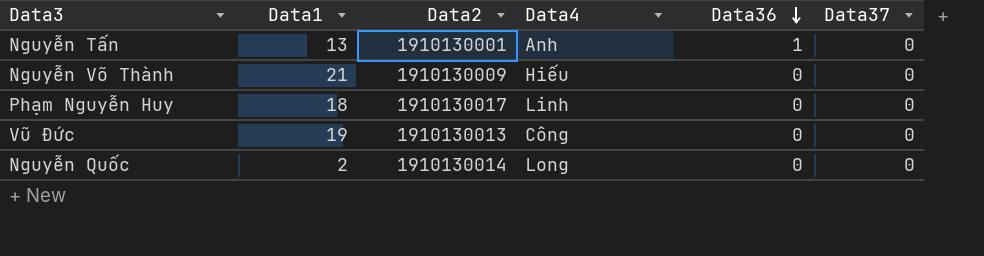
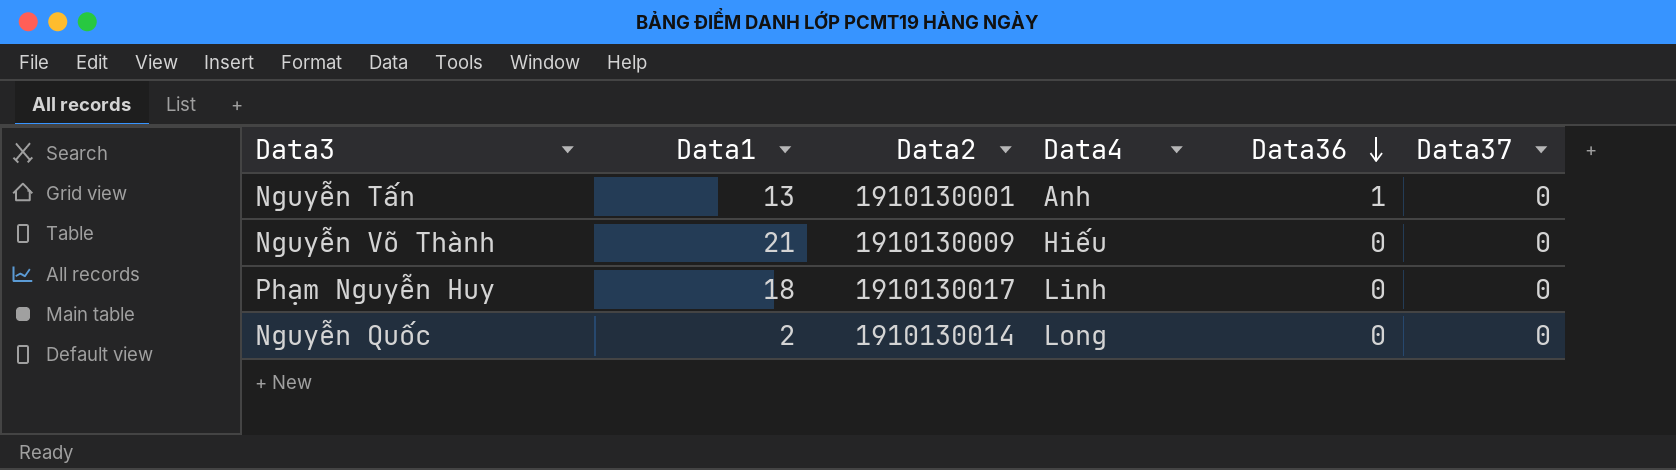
row Vũ Đức: 19 | 1910130013 | Công | 0 | 0 -> none

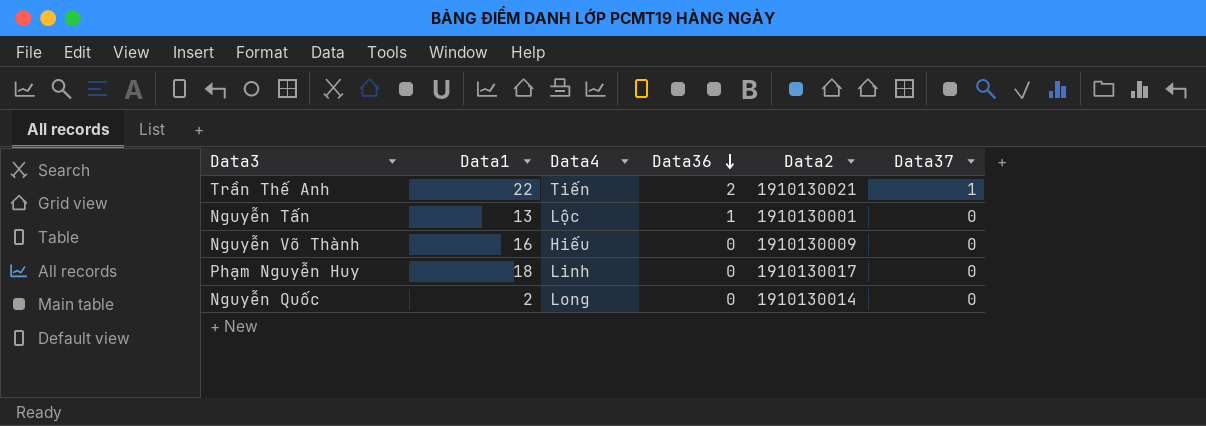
column Data2 | position: 3 -> 5
row Trần Thế Anh: none -> 22 | Tiến | 2 | 1910130021 | 1
Nguyễn Tấn | Data4: Anh -> Lộc
Nguyễn Võ Thành | Data1: 21 -> 16

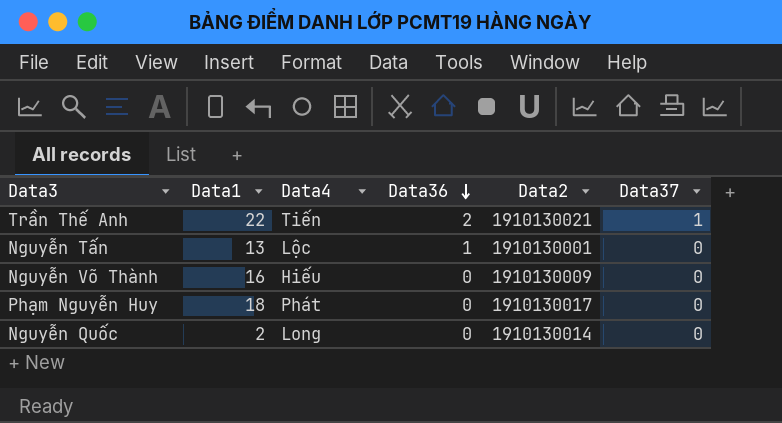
Phạm Nguyễn Huy | Data4: Linh -> Phát

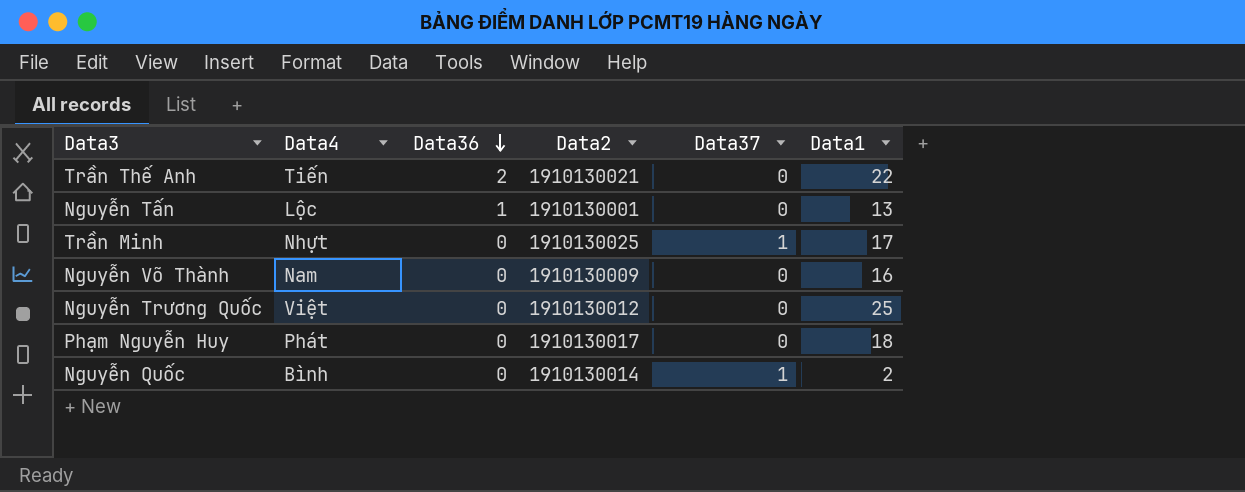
column Data1 | position: 2 -> 6
Trần Thế Anh | Data37: 1 -> 0
row Trần Minh: none -> Nhựt | 0 | 1910130025 | 1 | 17
Nguyễn Võ Thành | Data4: Hiếu -> Nam
row Nguyễn Trương Quốc: none -> Việt | 0 | 1910130012 | 0 | 25
Nguyễn Quốc | Data4: Long -> Bình
Nguyễn Quốc | Data37: 0 -> 1

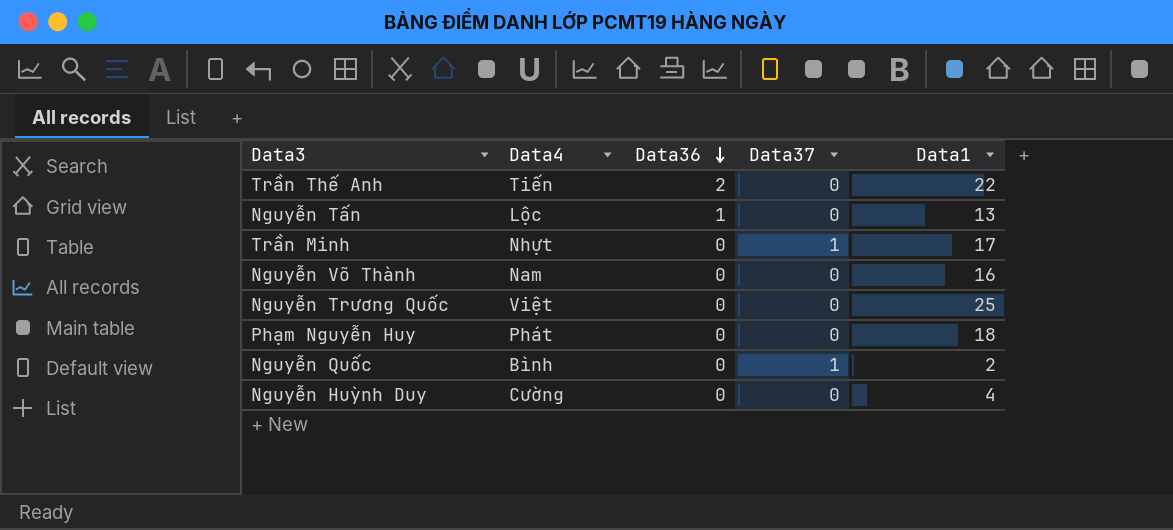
column Data2 | position: 4 -> none
row Nguyễn Huỳnh Duy: none -> Cường | 0 | 0 | 4

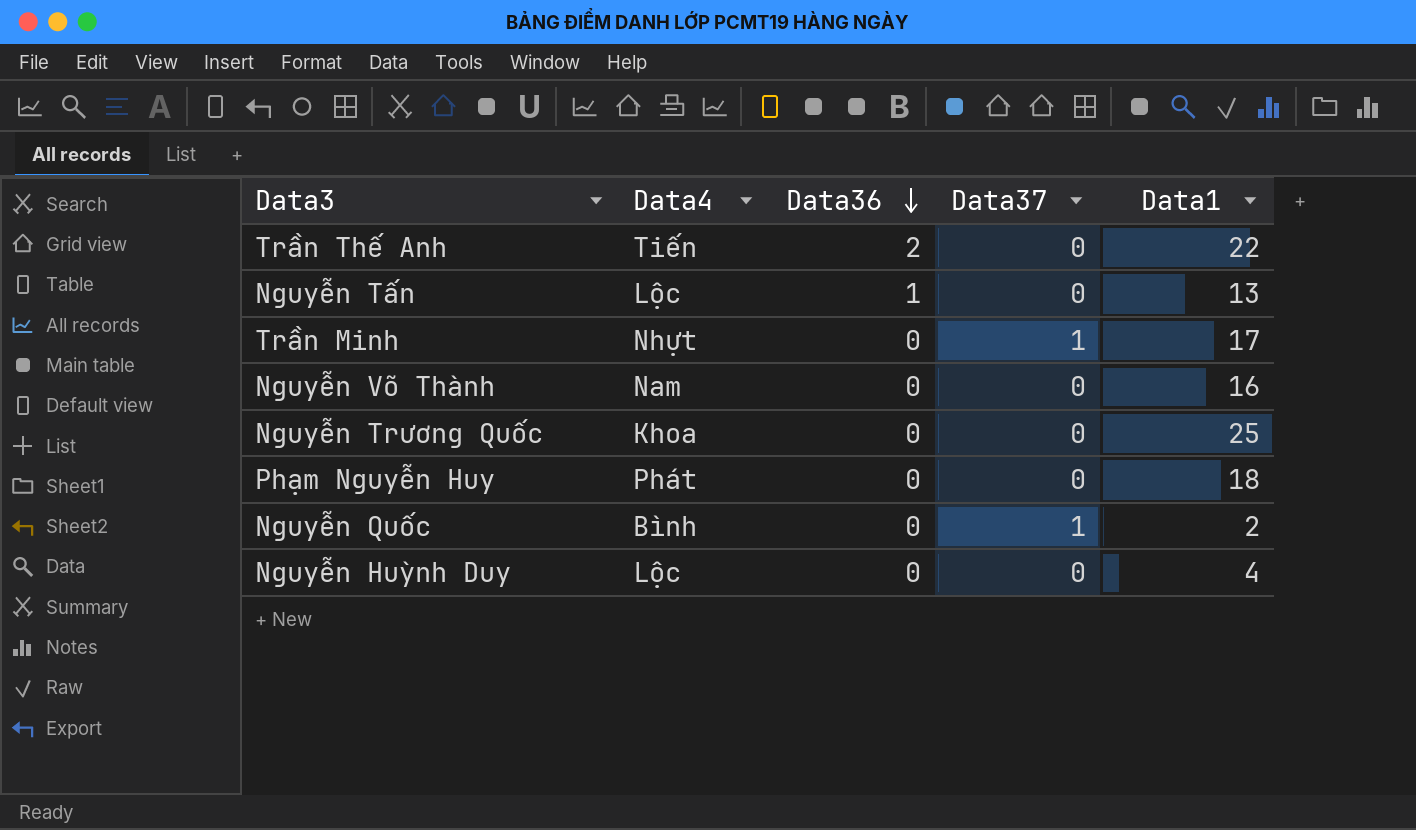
Nguyễn Trương Quốc | Data4: Việt -> Khoa
Nguyễn Huỳnh Duy | Data4: Cường -> Lộc

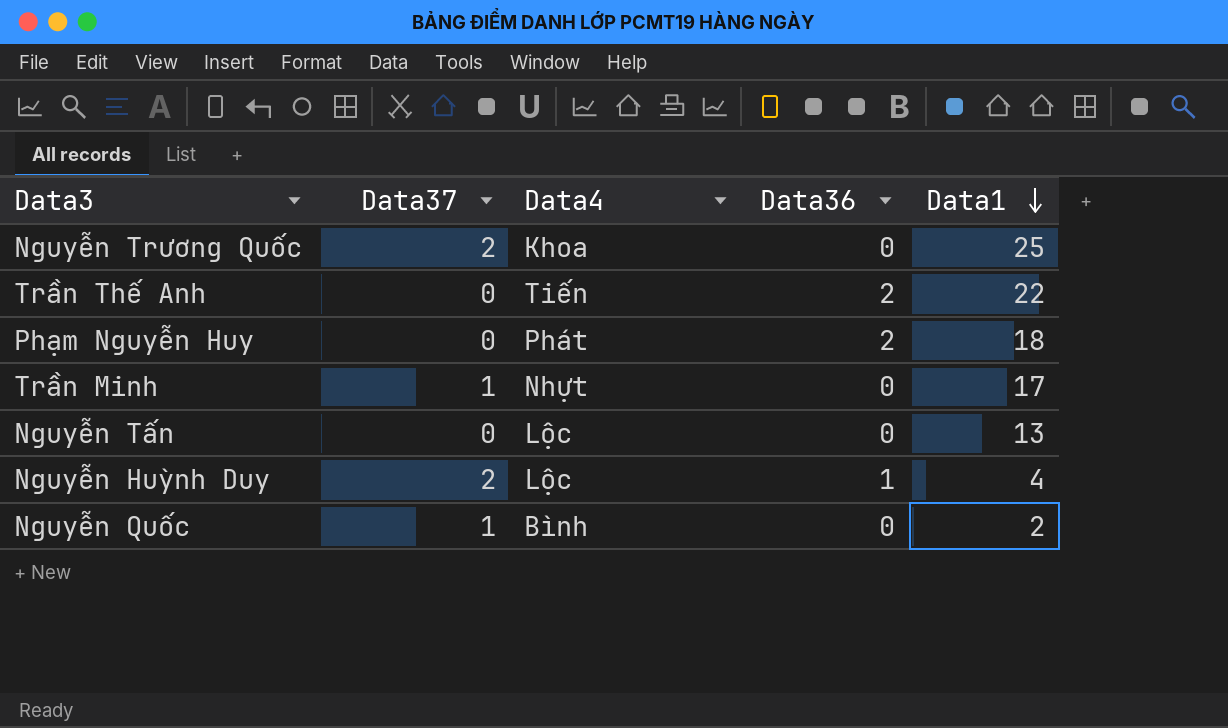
row order: Data36 descending -> Data1 descending
column Data37 | position: 4 -> 2
row Nguyễn Võ Thành: Nam | 0 | 0 | 16 -> none
Nguyễn Trương Quốc | Data37: 0 -> 2
Phạm Nguyễn Huy | Data36: 0 -> 2
Nguyễn Tấn | Data36: 1 -> 0
Nguyễn Huỳnh Duy | Data37: 0 -> 2
Nguyễn Huỳnh Duy | Data36: 0 -> 1

